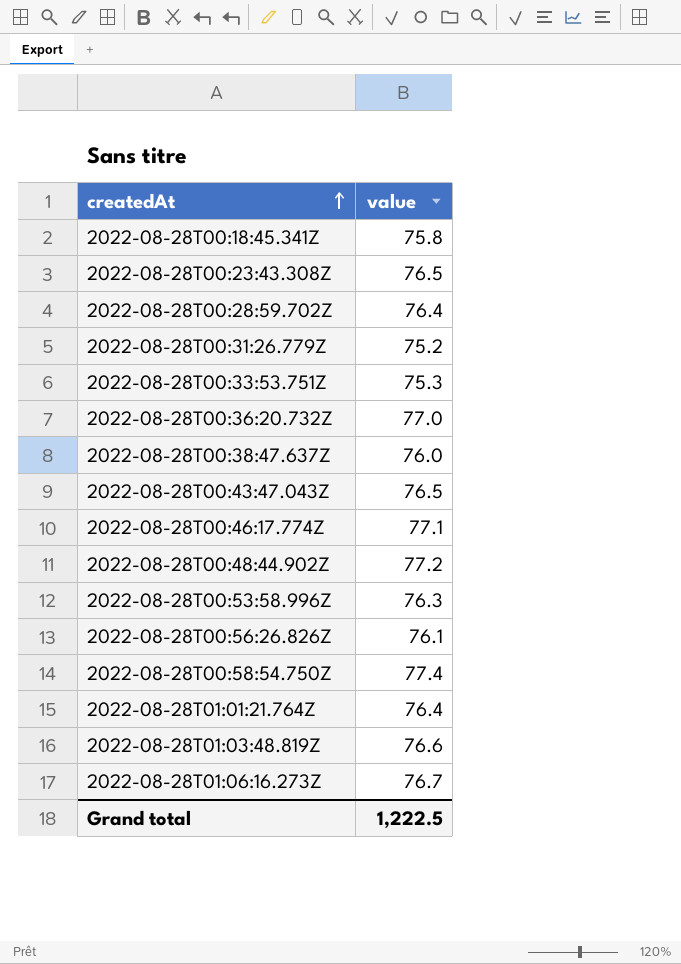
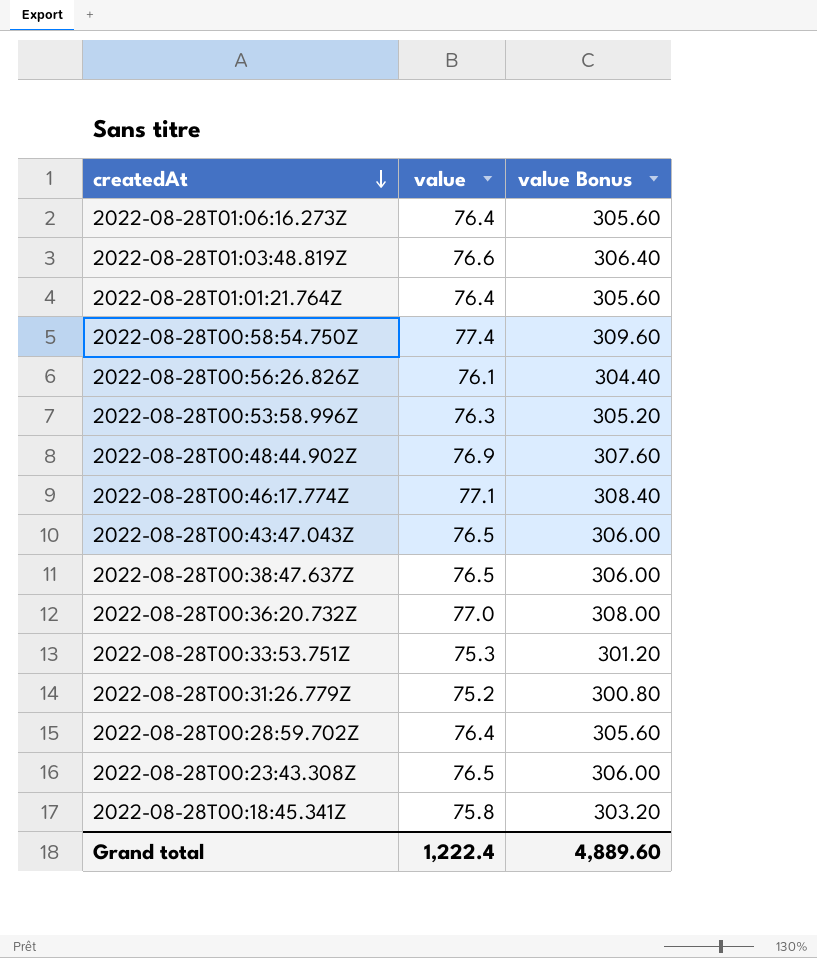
row order: createdAt ascending -> createdAt descending
column value Bonus | formula: none -> [value] * 4
2022-08-28T01:06:16.273Z | value: 76.7 -> 76.4
2022-08-28T00:48:44.902Z | value: 77.2 -> 76.9
2022-08-28T00:38:47.637Z | value: 76.0 -> 76.5
Grand total | value: 1,222.5 -> 1,222.4

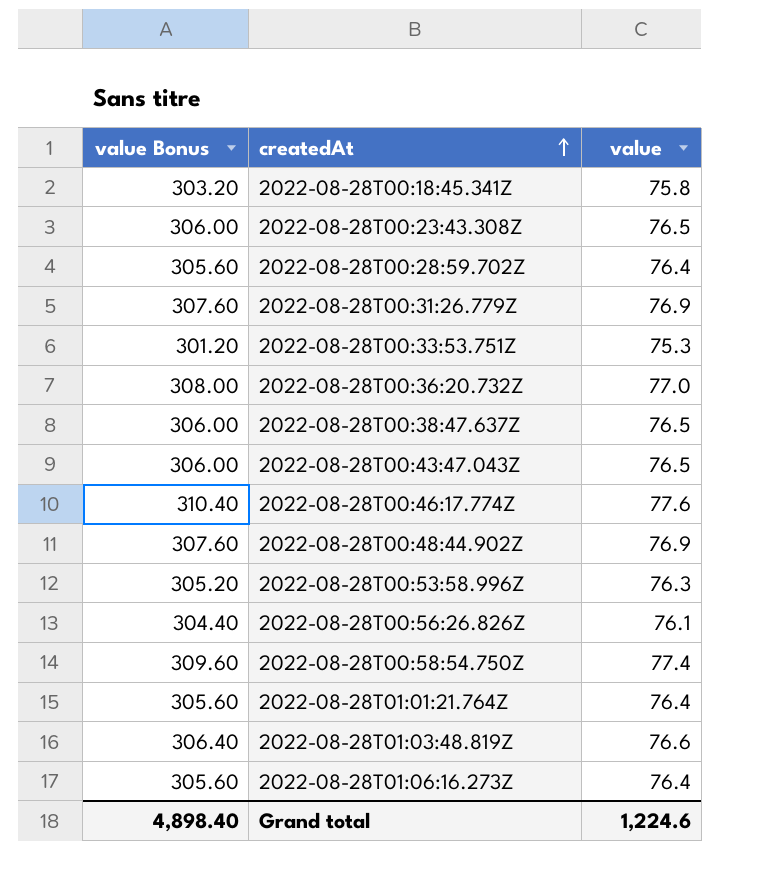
row order: createdAt descending -> createdAt ascending
column value Bonus | position: 3 -> 1
2022-08-28T00:31:26.779Z | value Bonus: 300.80 -> 307.60
2022-08-28T00:31:26.779Z | value: 75.2 -> 76.9
2022-08-28T00:46:17.774Z | value Bonus: 308.40 -> 310.40
2022-08-28T00:46:17.774Z | value: 77.1 -> 77.6
Grand total | value Bonus: 4,889.60 -> 4,898.40
Grand total | value: 1,222.4 -> 1,224.6

